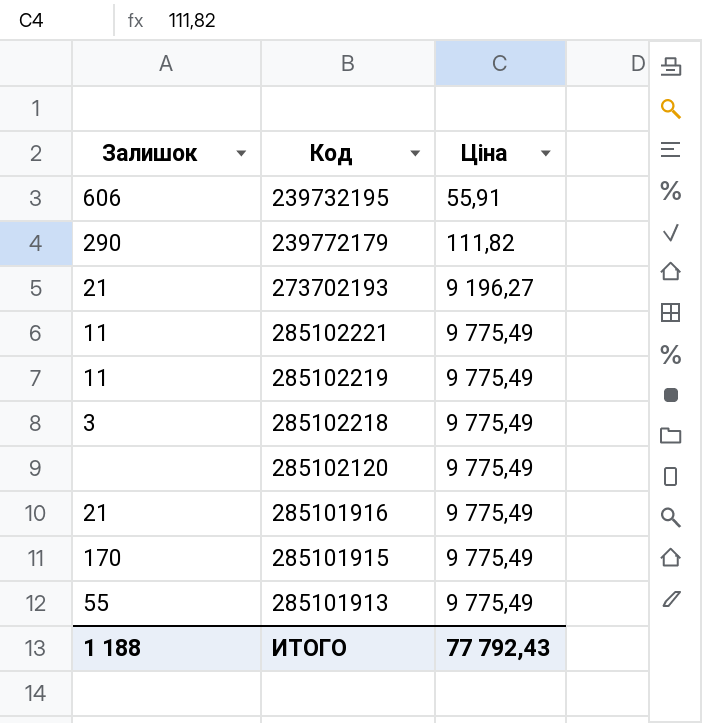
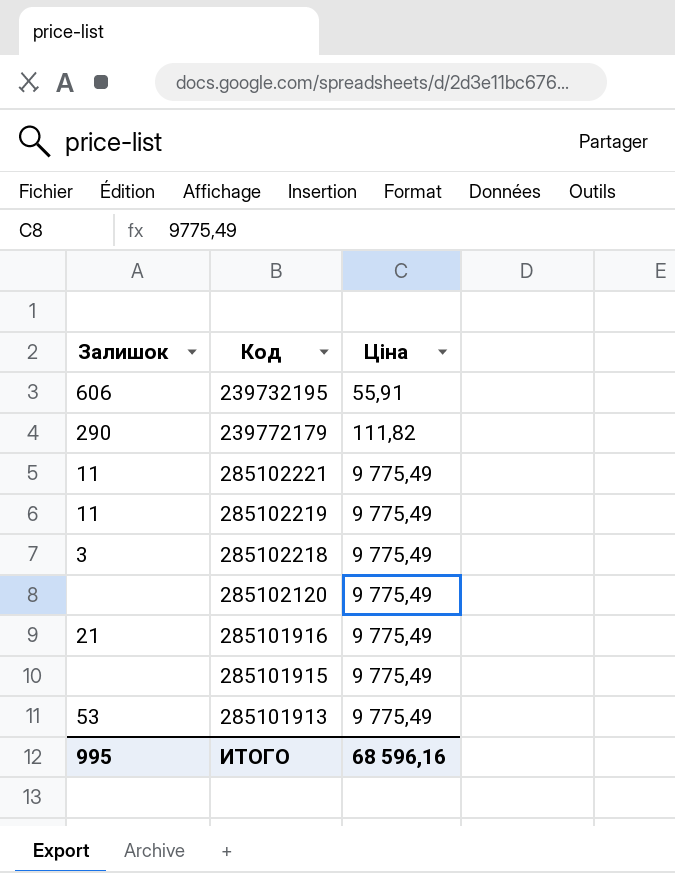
row 273702193: 21 | 9 196,27 -> none
285101915 | Залишок: 170 -> none
285101913 | Залишок: 55 -> 53
ИТОГО | Залишок: 1 188 -> 995
ИТОГО | Ціна: 77 792,43 -> 68 596,16

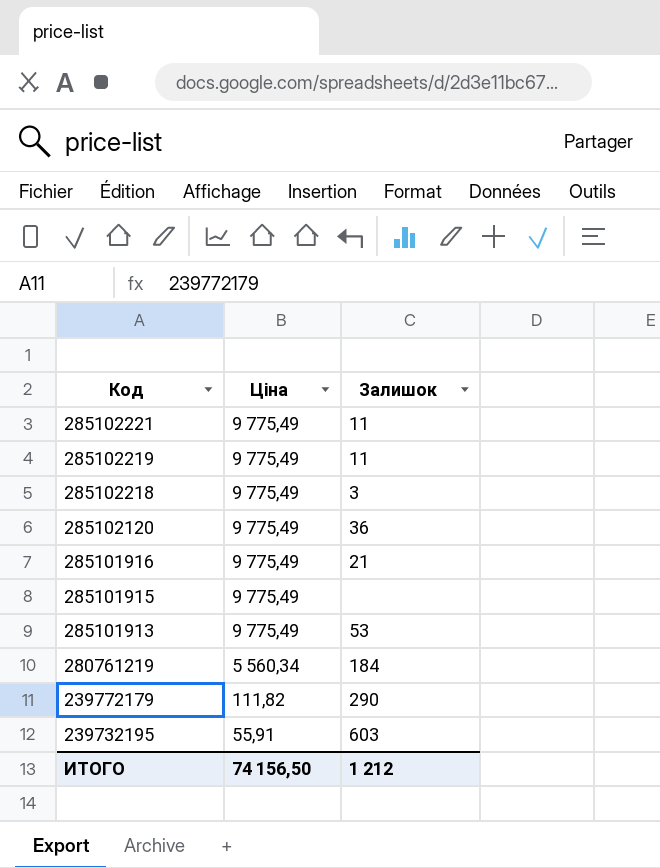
row order: Ціна ascending -> Код descending
column Залишок | position: 1 -> 3
285102120 | Залишок: none -> 36
row 280761219: none -> 5 560,34 | 184
239732195 | Залишок: 606 -> 603
ИТОГО | Ціна: 68 596,16 -> 74 156,50
ИТОГО | Залишок: 995 -> 1 212

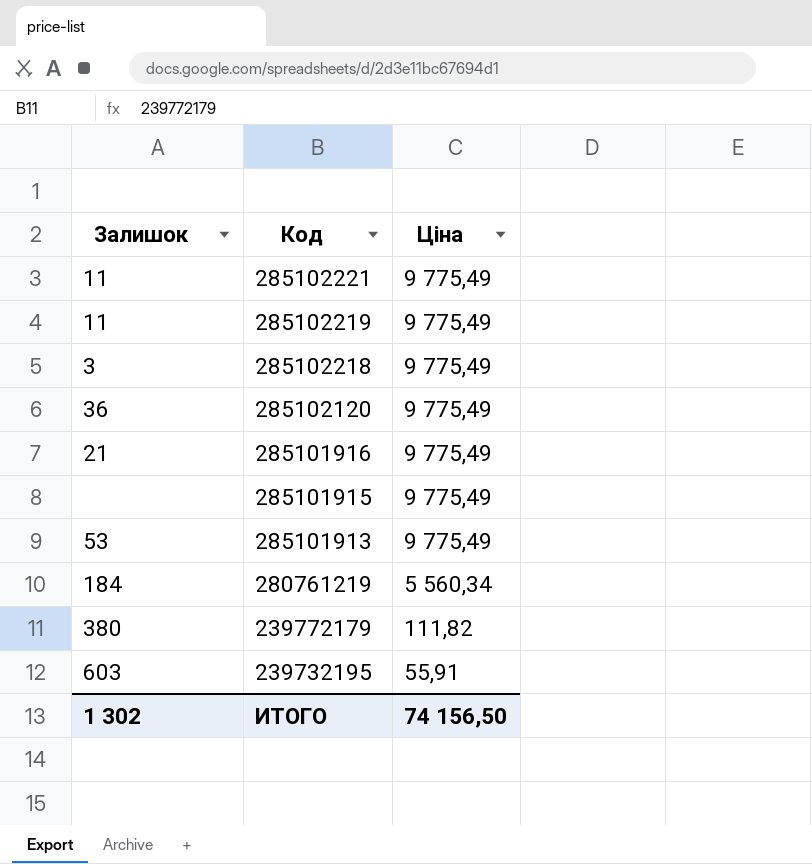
column Залишок | position: 3 -> 1
239772179 | Залишок: 290 -> 380
ИТОГО | Залишок: 1 212 -> 1 302

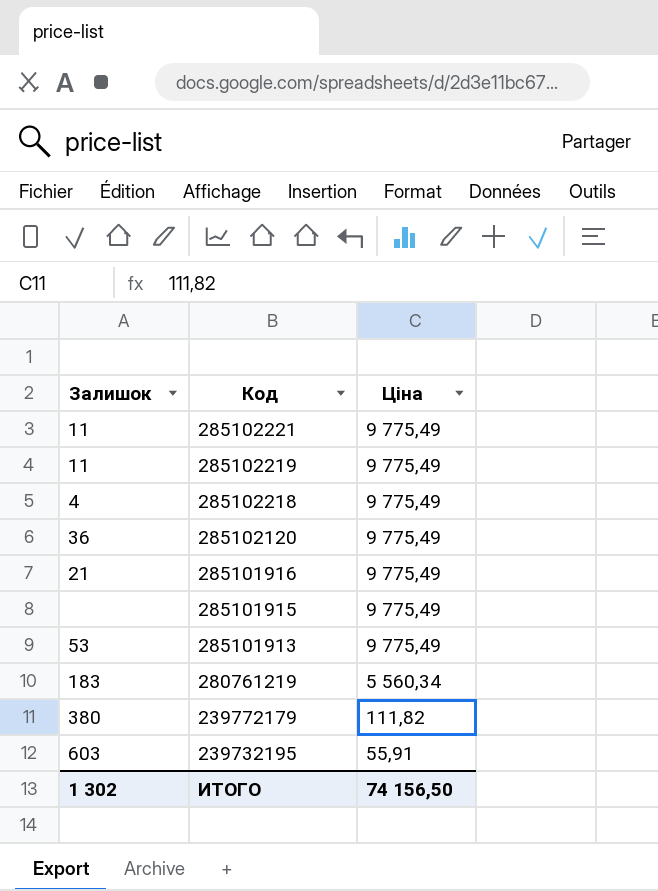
285102218 | Залишок: 3 -> 4
280761219 | Залишок: 184 -> 183

